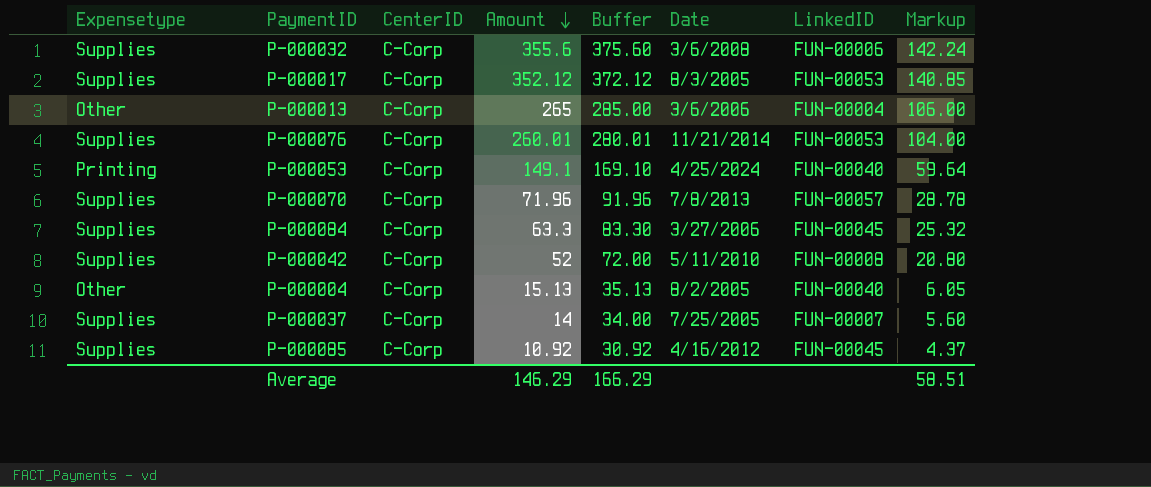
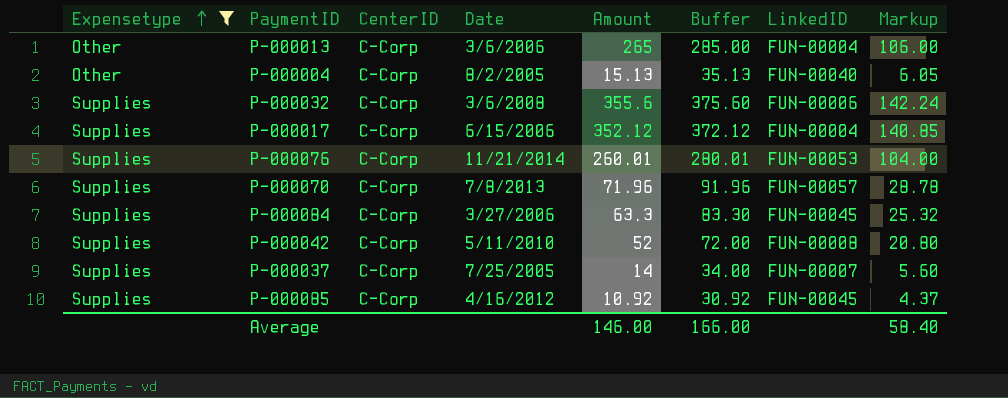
filter: none -> Expensetype != Printing
row order: Amount descending -> Expensetype ascending
column Date | position: 6 -> 4
P-000017 | Date: 8/3/2005 -> 6/15/2006
P-000017 | LinkedID: FUN-00053 -> FUN-00004
Average | Amount: 146.29 -> 146.00
Average | Buffer: 166.29 -> 166.00
Average | Markup: 58.51 -> 58.40

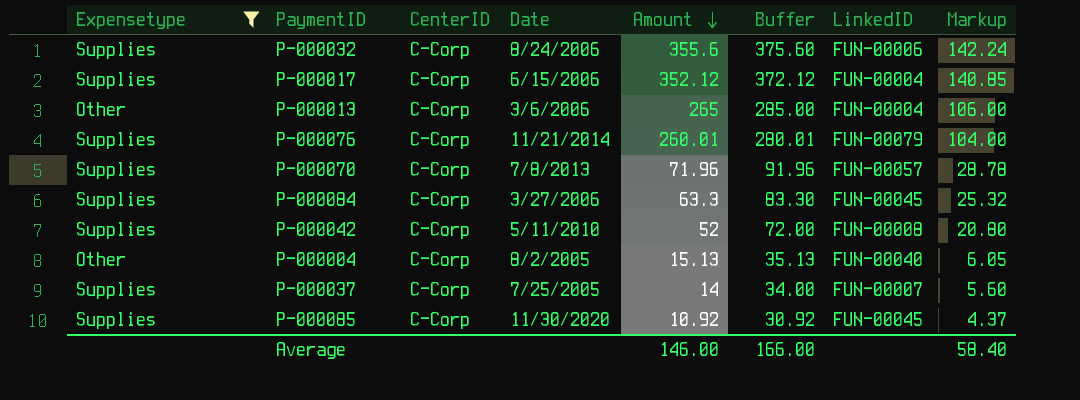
row order: Expensetype ascending -> Amount descending
P-000032 | Date: 3/6/2008 -> 8/24/2006
P-000076 | LinkedID: FUN-00053 -> FUN-00079
P-000085 | Date: 4/16/2012 -> 11/30/2020

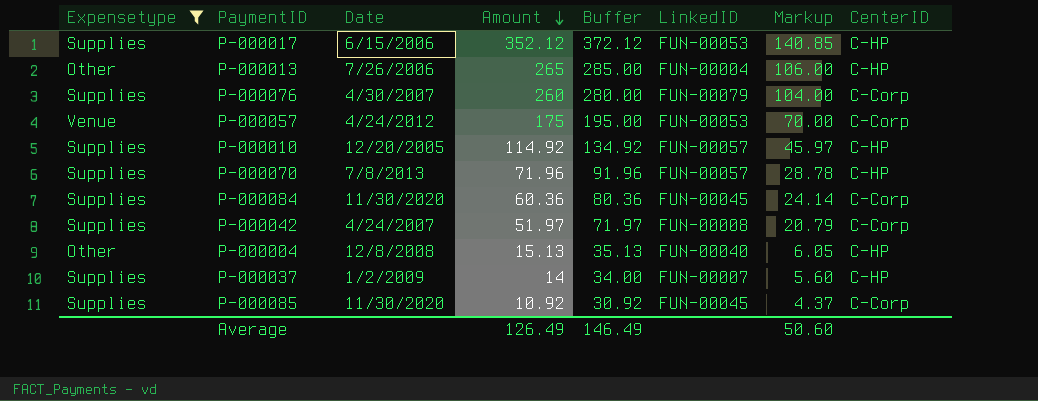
column CenterID | position: 3 -> 8
row P-000032: Supplies | C-Corp | 8/24/2006 | 355.6 | 375.60 | FUN-00006 | 142.24 -> none
P-000017 | LinkedID: FUN-00004 -> FUN-00053
P-000017 | CenterID: C-Corp -> C-HP
P-000013 | Date: 3/6/2006 -> 7/26/2006
P-000013 | CenterID: C-Corp -> C-HP
P-000076 | Date: 11/21/2014 -> 4/30/2007
P-000076 | Amount: 260.01 -> 260
P-000076 | Buffer: 280.01 -> 280.00
row P-000057: none -> Venue | 4/24/2012 | 175 | 195.00 | FUN-00053 | 70.00 | C-Corp
row P-000010: none -> Supplies | 12/20/2005 | 114.92 | 134.92 | FUN-00057 | 45.97 | C-HP
P-000070 | CenterID: C-Corp -> C-HP
P-000084 | Date: 3/27/2006 -> 11/30/2020
P-000084 | Amount: 63.3 -> 60.36
P-000084 | Buffer: 83.30 -> 80.36
P-000084 | Markup: 25.32 -> 24.14
P-000042 | Date: 5/11/2010 -> 4/24/2007
P-000042 | Amount: 52 -> 51.97
P-000042 | Buffer: 72.00 -> 71.97
P-000042 | Markup: 20.80 -> 20.79
P-000004 | Date: 8/2/2005 -> 12/8/2008
P-000004 | CenterID: C-Corp -> C-HP
P-000037 | Date: 7/25/2005 -> 1/2/2009
P-000037 | CenterID: C-Corp -> C-HP
Average | Amount: 146.00 -> 126.49
Average | Buffer: 166.00 -> 146.49
Average | Markup: 58.40 -> 50.60

